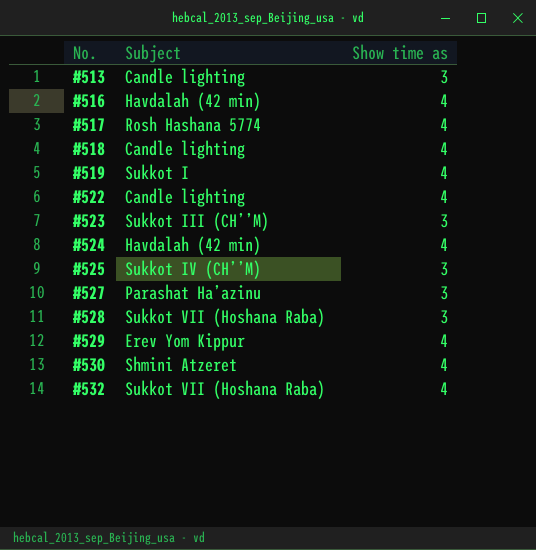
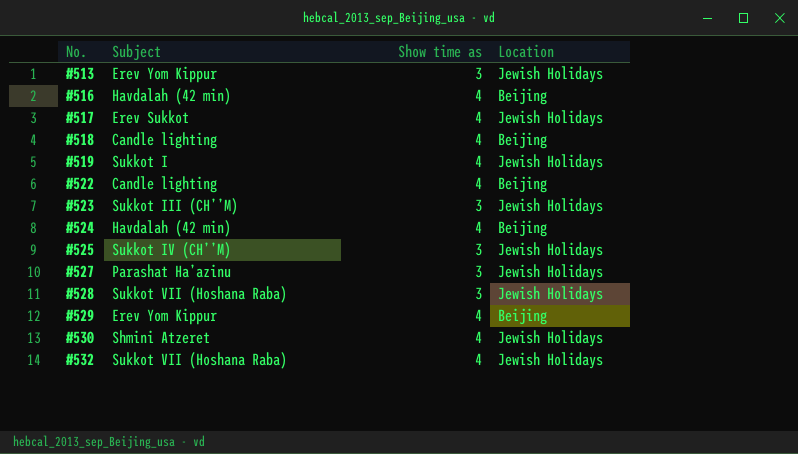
column Location | position: none -> 4
#513 | Subject: Candle lighting -> Erev Yom Kippur
#517 | Subject: Rosh Hashana 5774 -> Erev Sukkot

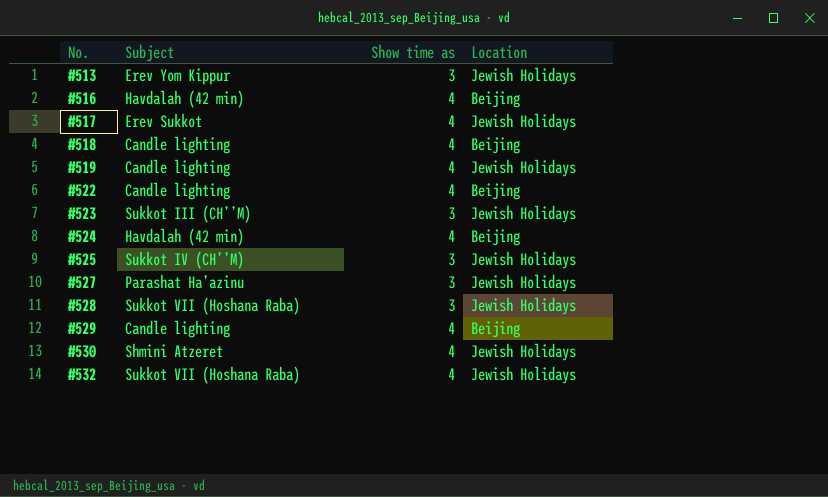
#519 | Subject: Sukkot I -> Candle lighting
#529 | Subject: Erev Yom Kippur -> Candle lighting

